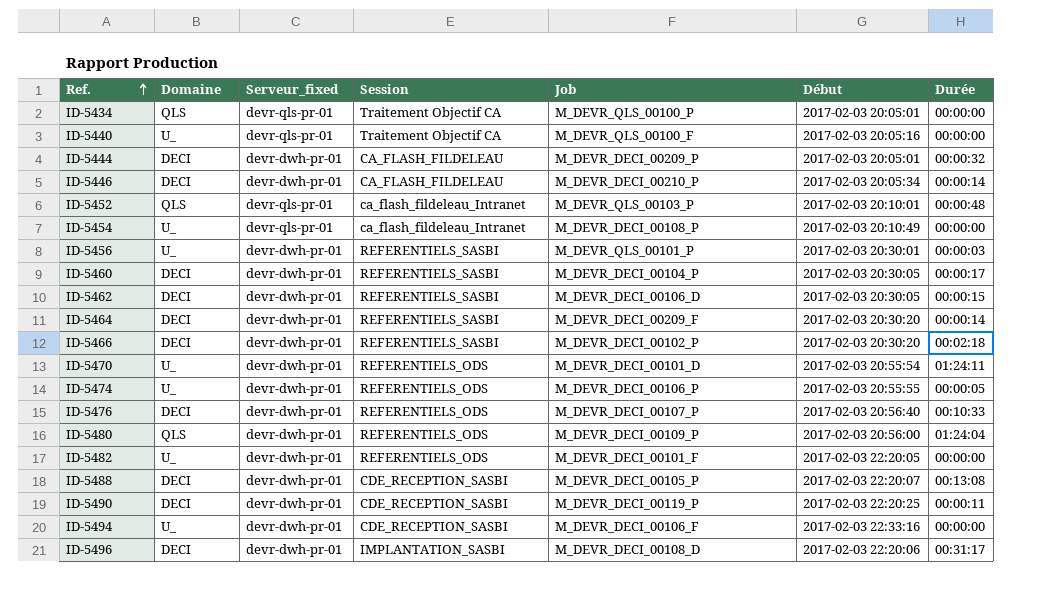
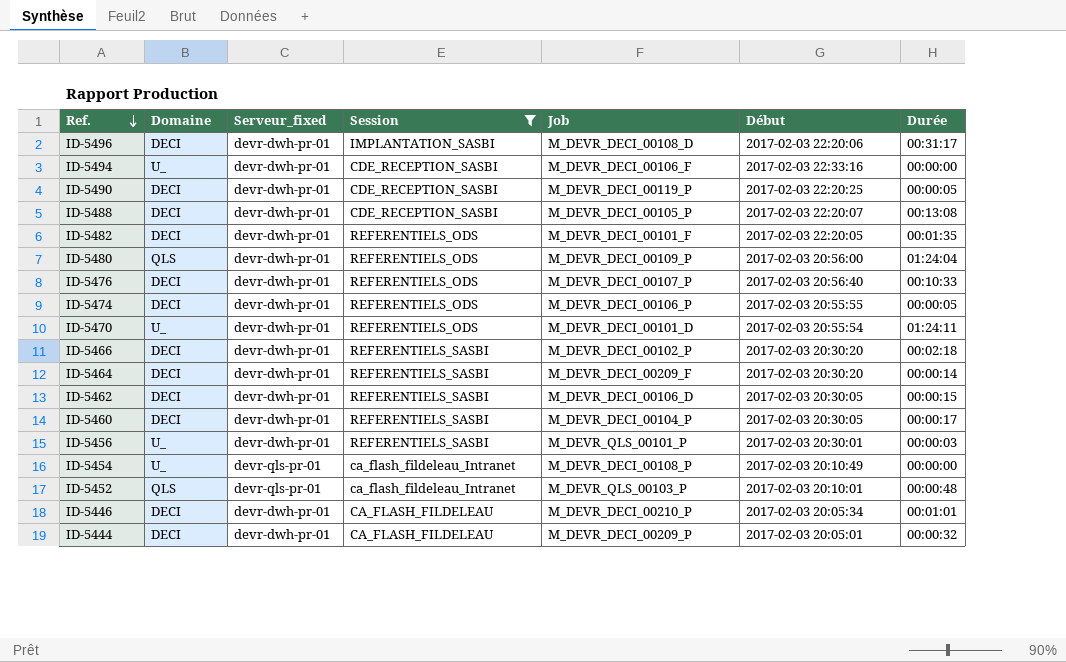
filter: none -> Session != Traitement Objectif CA
row order: Ref. ascending -> Ref. descending
ID-5490 | Durée: 00:00:11 -> 00:00:05
ID-5482 | Domaine: U_ -> DECI
ID-5482 | Durée: 00:00:00 -> 00:01:35
ID-5474 | Domaine: U_ -> DECI
ID-5446 | Durée: 00:00:14 -> 00:01:01

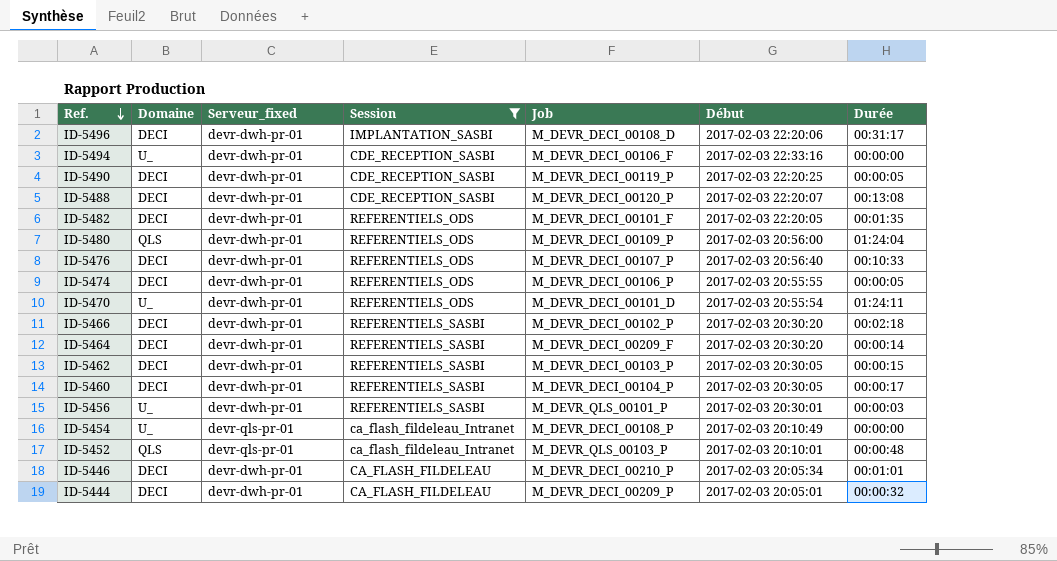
ID-5488 | Job: M_DEVR_DECI_00105_P -> M_DEVR_DECI_00120_P
ID-5462 | Job: M_DEVR_DECI_00106_D -> M_DEVR_DECI_00103_P

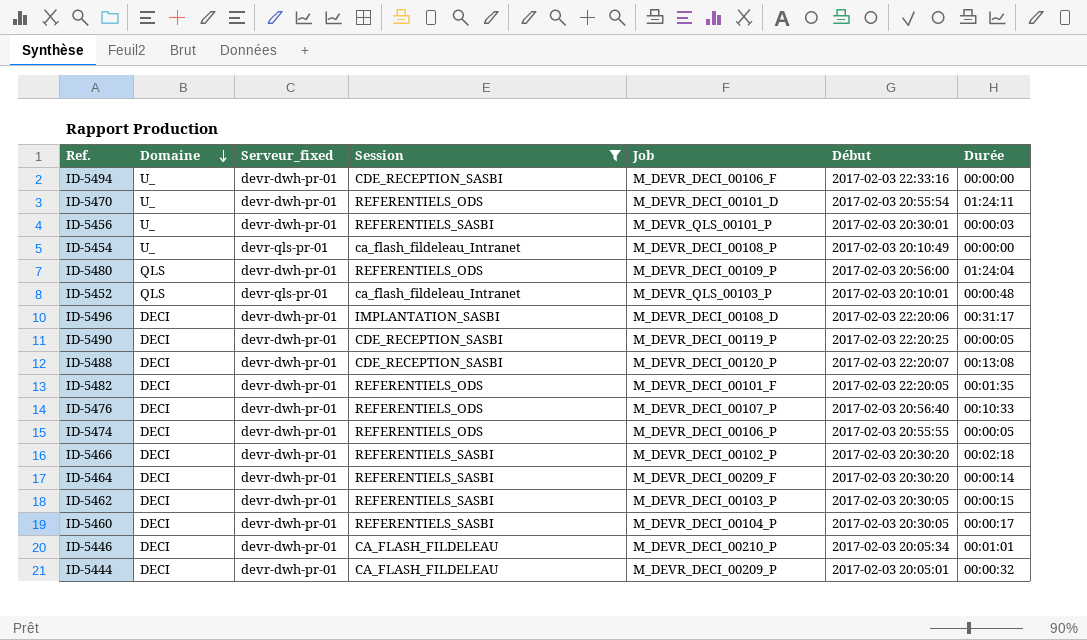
row order: Ref. descending -> Domaine descending

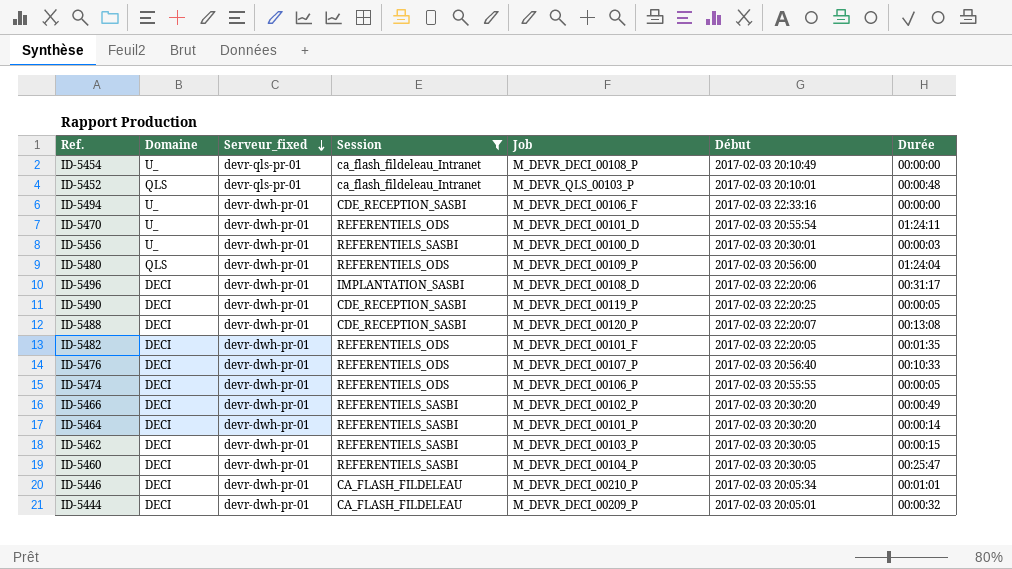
row order: Domaine descending -> Serveur_fixed descending
ID-5456 | Job: M_DEVR_QLS_00101_P -> M_DEVR_DECI_00100_D
ID-5466 | Durée: 00:02:18 -> 00:00:49
ID-5464 | Job: M_DEVR_DECI_00209_F -> M_DEVR_DECI_00101_P
ID-5460 | Durée: 00:00:17 -> 00:25:47

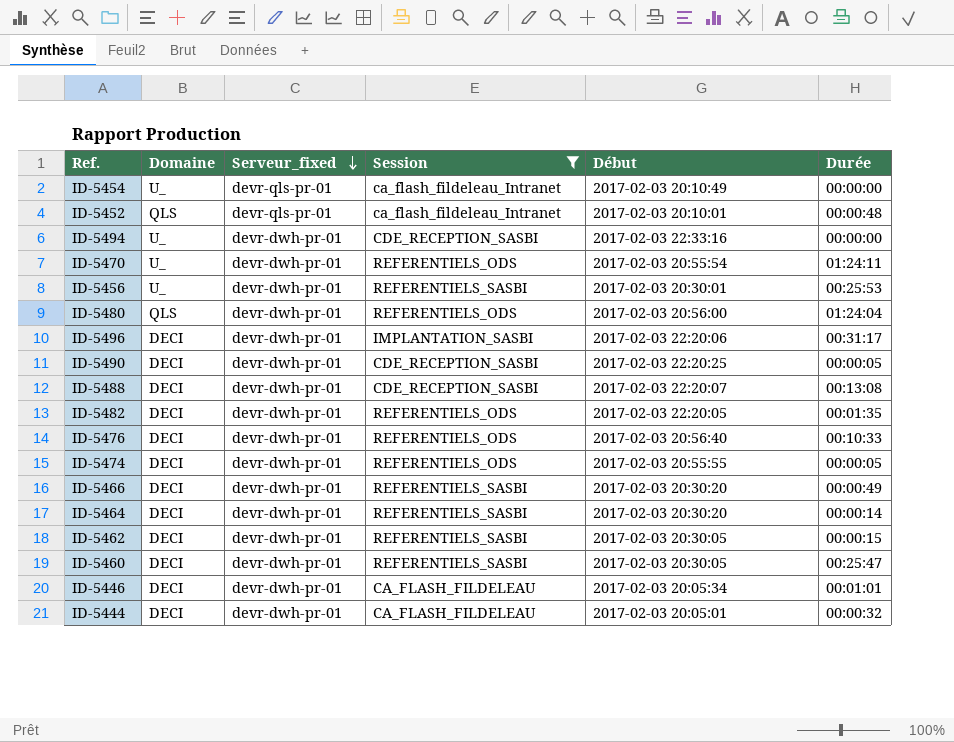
column Job | position: 5 -> none
ID-5456 | Durée: 00:00:03 -> 00:25:53

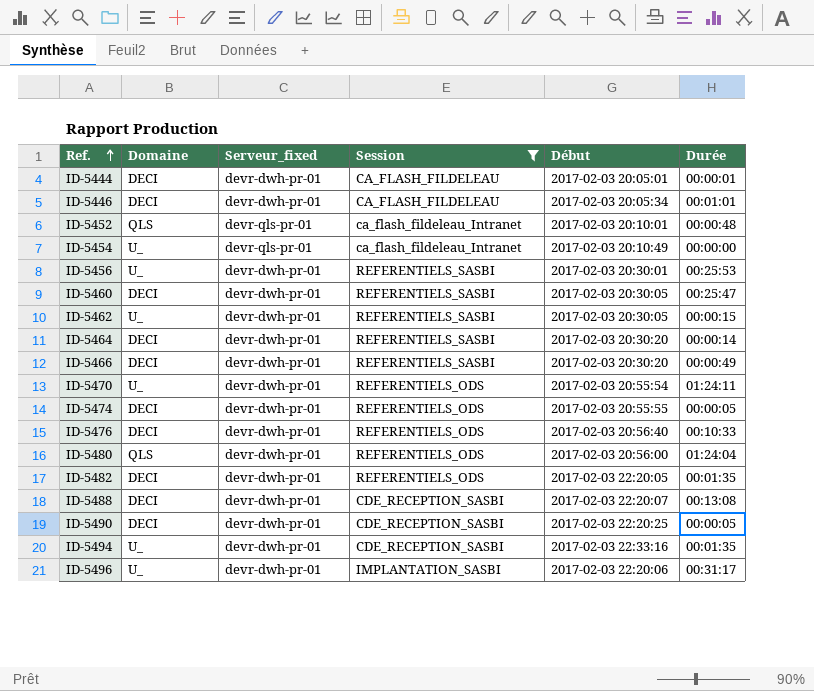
row order: Serveur_fixed descending -> Ref. ascending
ID-5444 | Durée: 00:00:32 -> 00:00:01
ID-5462 | Domaine: DECI -> U_
ID-5494 | Durée: 00:00:00 -> 00:01:35
ID-5496 | Domaine: DECI -> U_

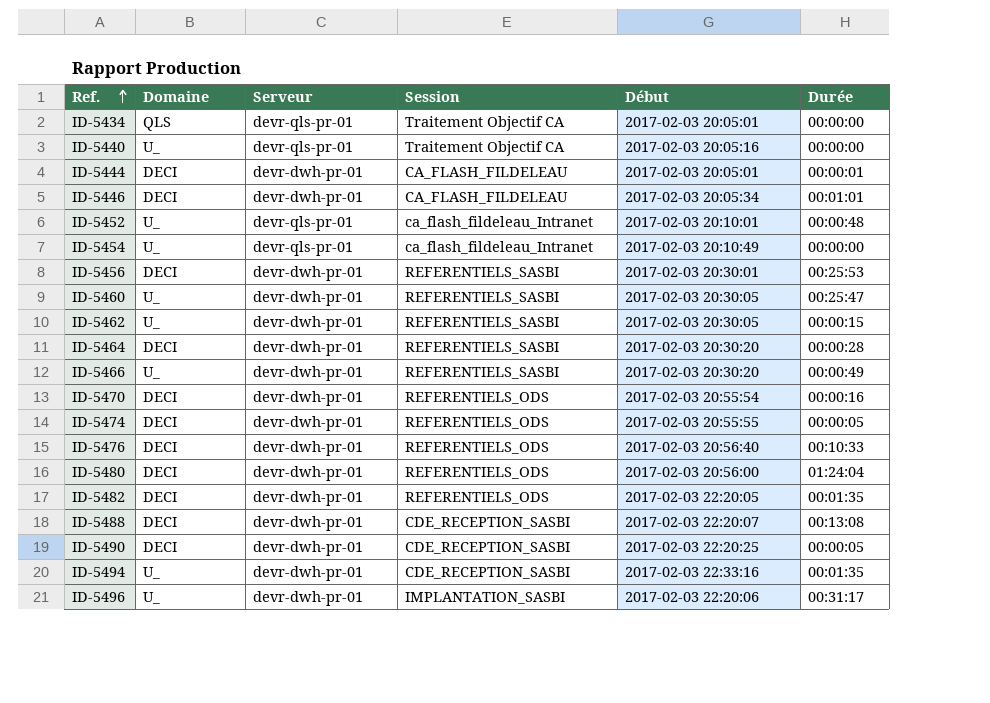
filter: Session != Traitement Objectif CA -> none
column name: Serveur_fixed -> Serveur
ID-5452 | Domaine: QLS -> U_
ID-5456 | Domaine: U_ -> DECI
ID-5460 | Domaine: DECI -> U_
ID-5464 | Durée: 00:00:14 -> 00:00:28
ID-5466 | Domaine: DECI -> U_
ID-5470 | Domaine: U_ -> DECI
ID-5470 | Durée: 01:24:11 -> 00:00:16
ID-5480 | Domaine: QLS -> DECI

